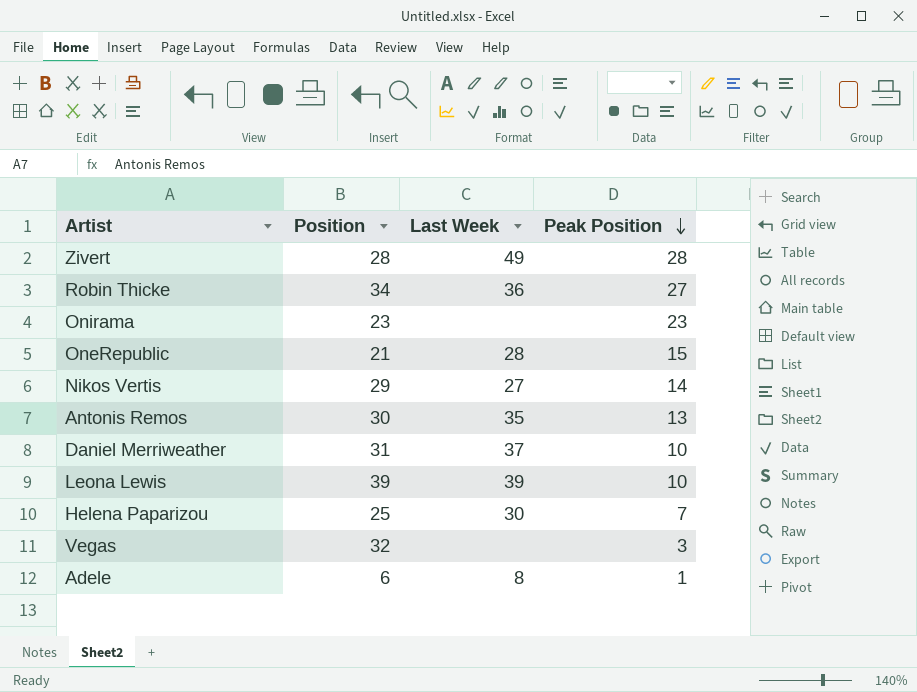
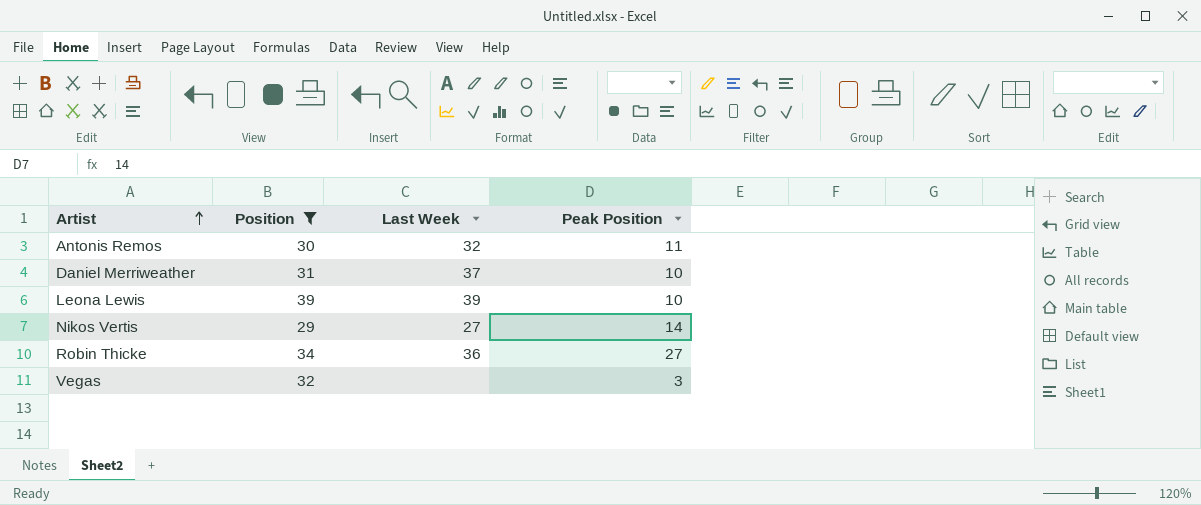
filter: none -> Position >= 29
row order: Peak Position descending -> Artist ascending
Antonis Remos | Last Week: 35 -> 32
Antonis Remos | Peak Position: 13 -> 11

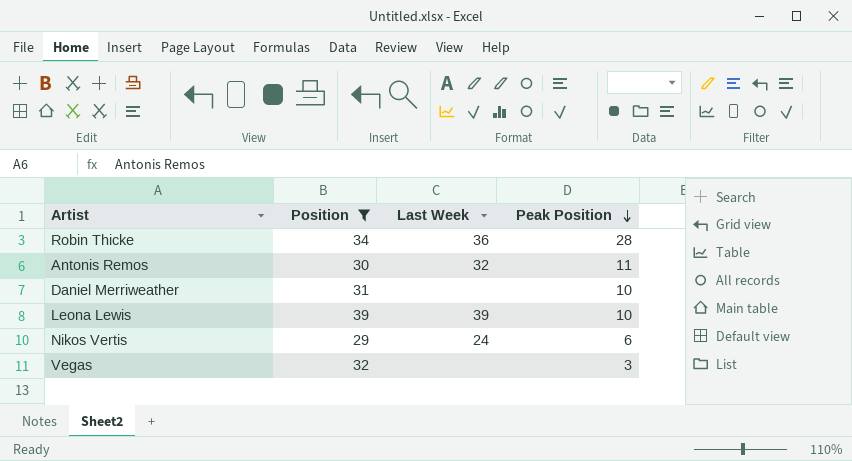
row order: Artist ascending -> Peak Position descending
Robin Thicke | Peak Position: 27 -> 28
Daniel Merriweather | Last Week: 37 -> none
Nikos Vertis | Last Week: 27 -> 24
Nikos Vertis | Peak Position: 14 -> 6

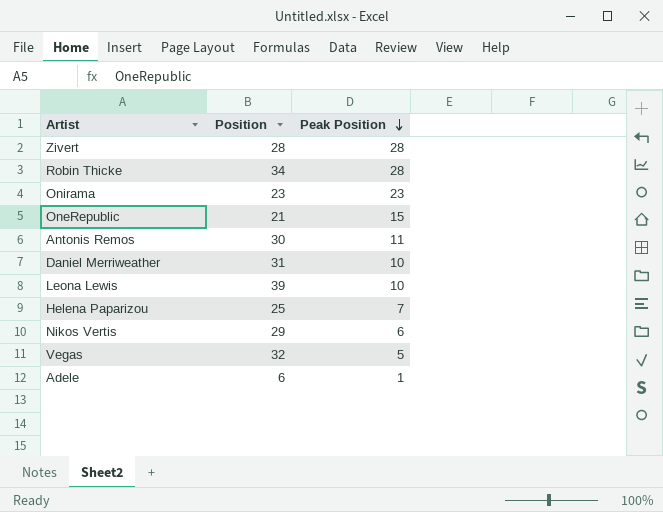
filter: Position >= 29 -> none
column Last Week | position: 3 -> none
Vegas | Peak Position: 3 -> 5

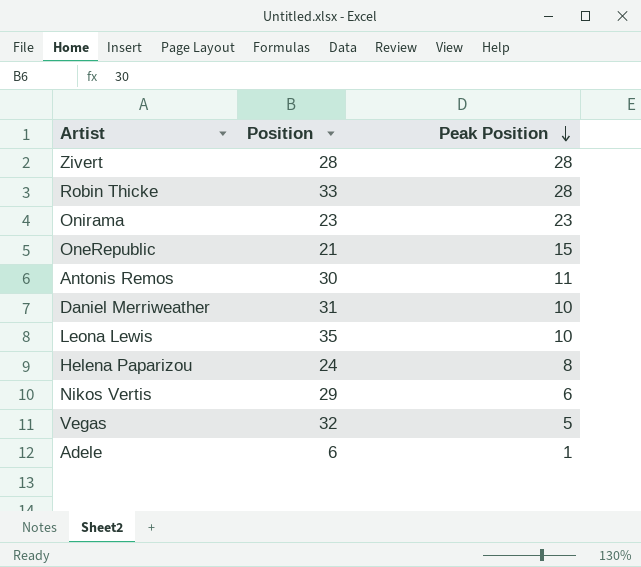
Robin Thicke | Position: 34 -> 33
Leona Lewis | Position: 39 -> 35
Helena Paparizou | Position: 25 -> 24
Helena Paparizou | Peak Position: 7 -> 8

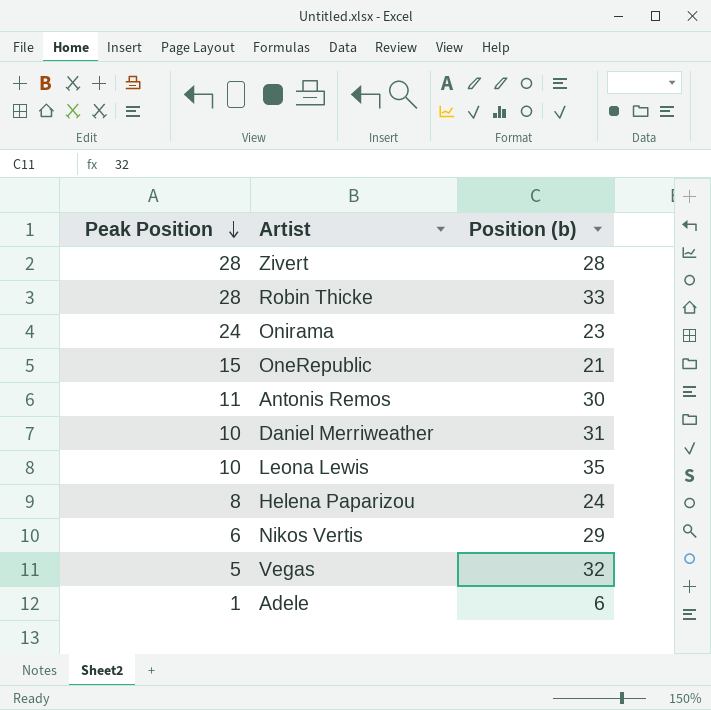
column Peak Position | position: 3 -> 1
column name: Position -> Position (b)
Onirama | Peak Position: 23 -> 24

